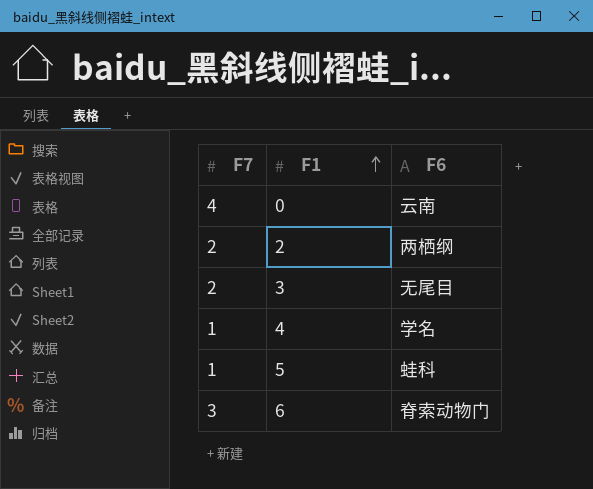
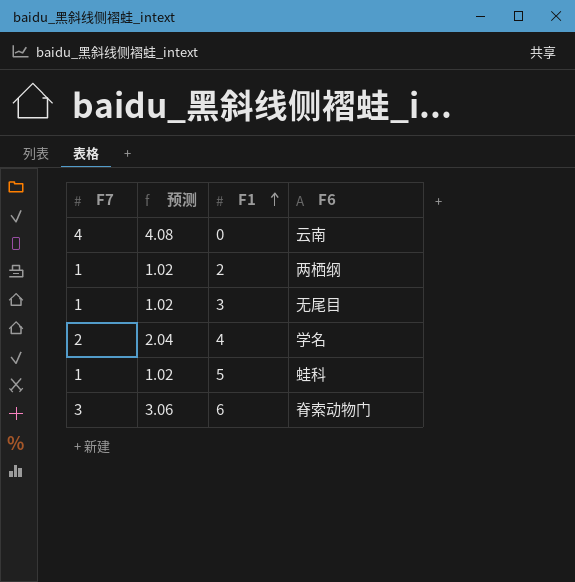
column 预测 | formula: none -> [F7] * 1.02
2 | F7: 2 -> 1
3 | F7: 2 -> 1
4 | F7: 1 -> 2

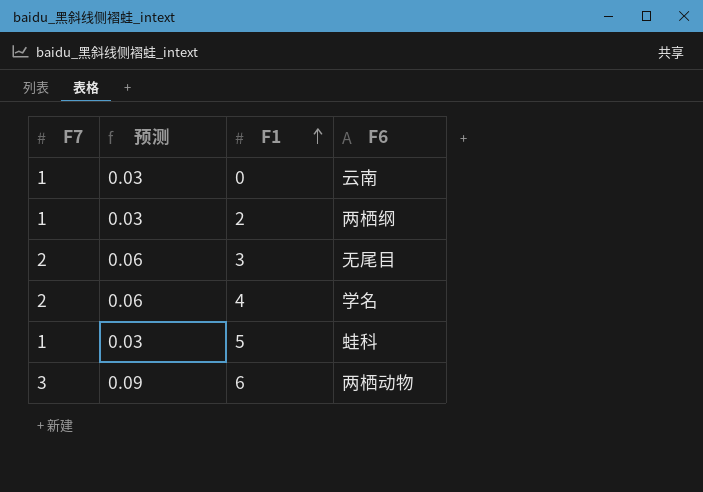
column 预测 | formula: [F7] * 1.02 -> [F7] * 0.03
0 | F7: 4 -> 1
3 | F7: 1 -> 2
6 | F6: 脊索动物门 -> 两栖动物

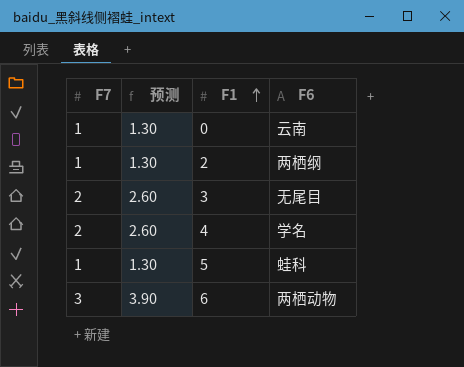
column 预测 | formula: [F7] * 0.03 -> [F7] * 1.3

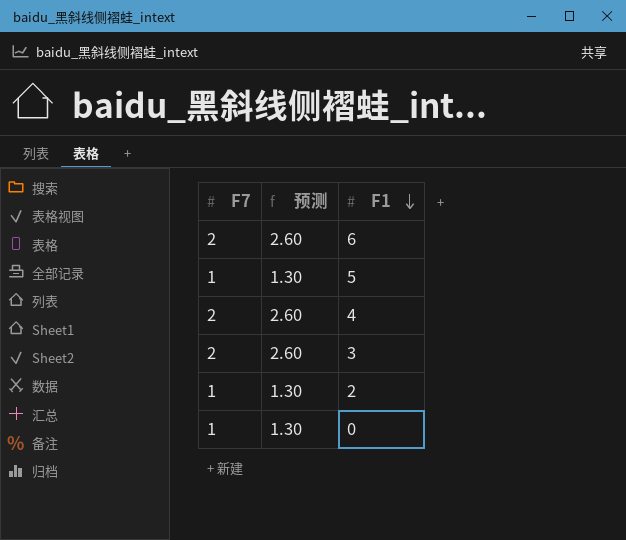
row order: F1 ascending -> F1 descending
column F6 | position: 4 -> none
6 | F7: 3 -> 2
6 | 预测: 3.90 -> 2.60

